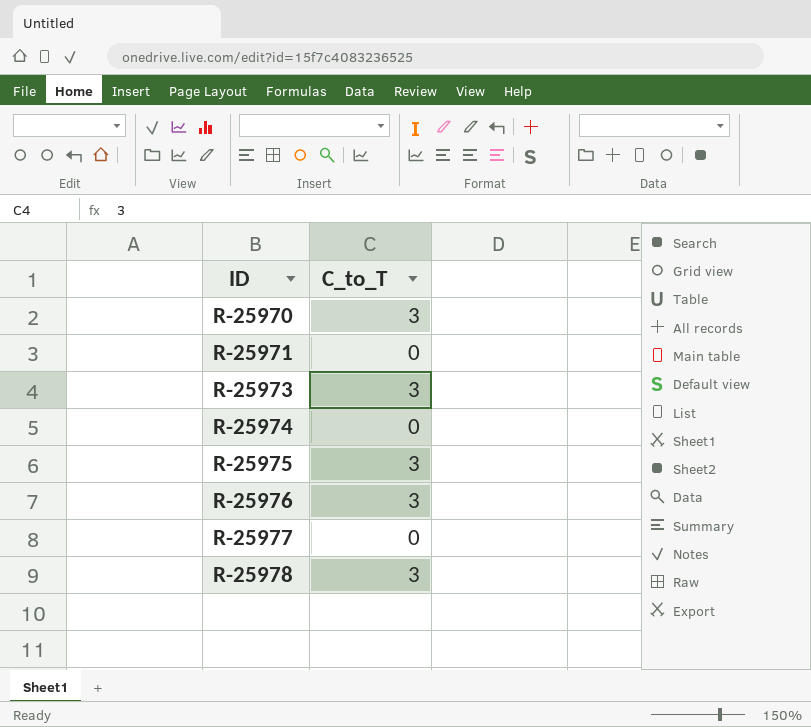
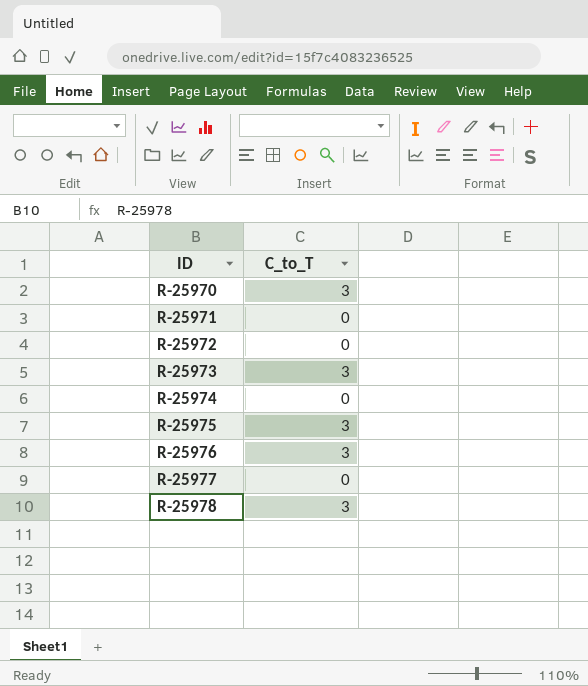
row R-25972: none -> 0

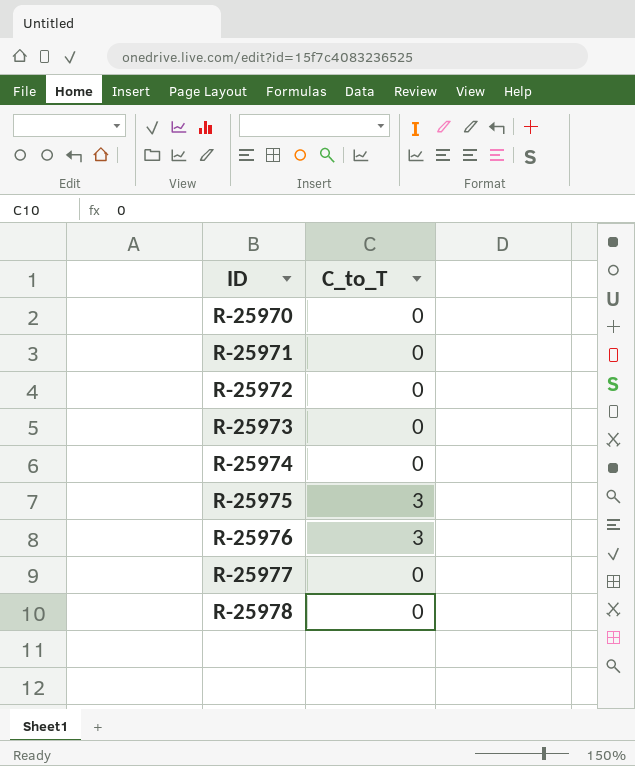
R-25970 | C_to_T: 3 -> 0
R-25973 | C_to_T: 3 -> 0
R-25978 | C_to_T: 3 -> 0

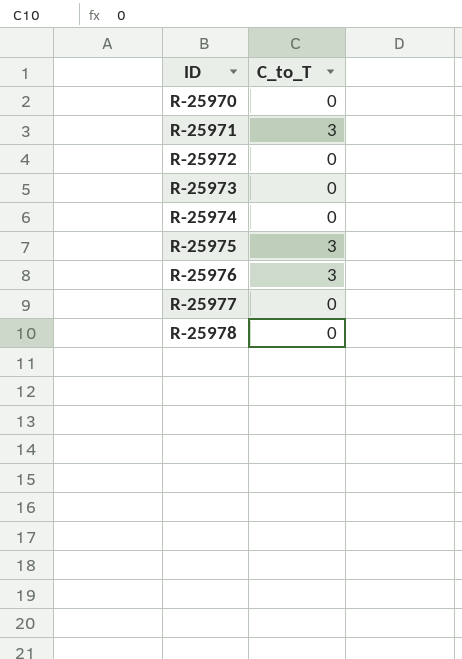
R-25971 | C_to_T: 0 -> 3

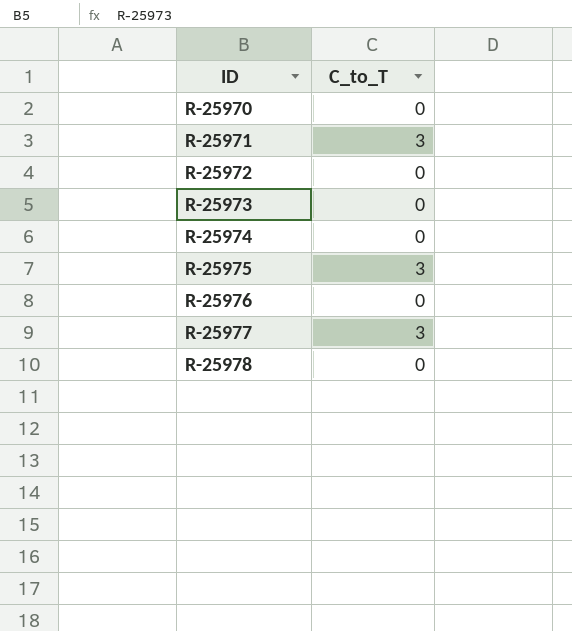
R-25976 | C_to_T: 3 -> 0
R-25977 | C_to_T: 0 -> 3

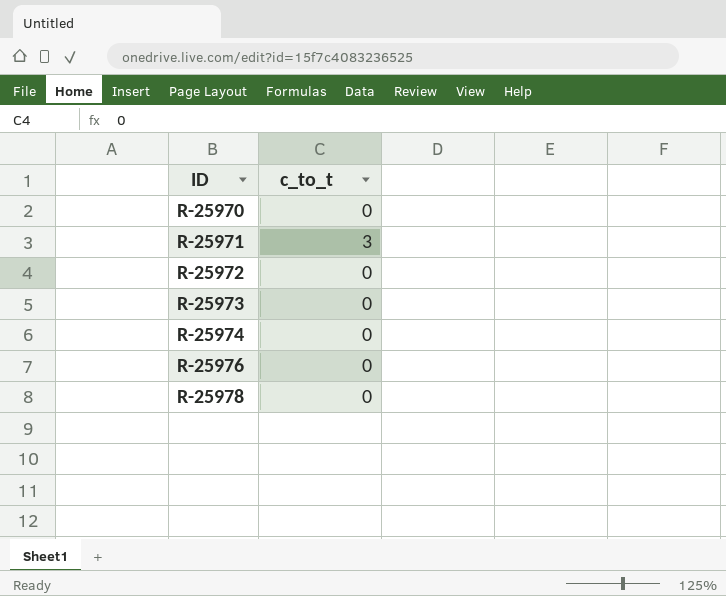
column name: C_to_T -> c_to_t
row R-25975: 3 -> none
row R-25977: 3 -> none

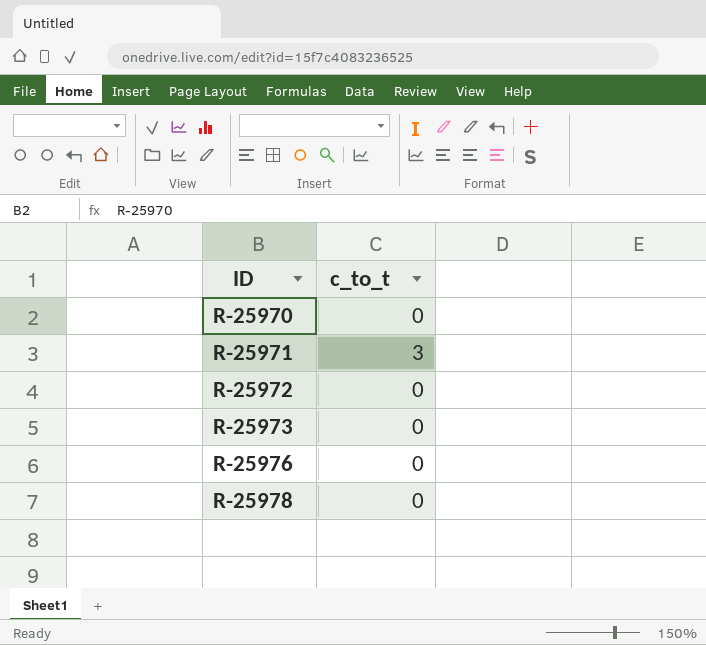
row R-25974: 0 -> none

